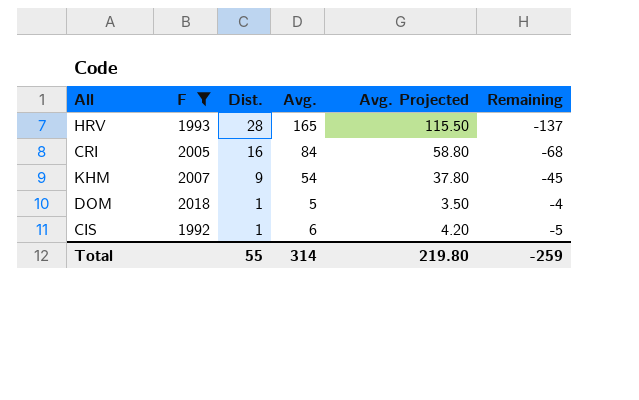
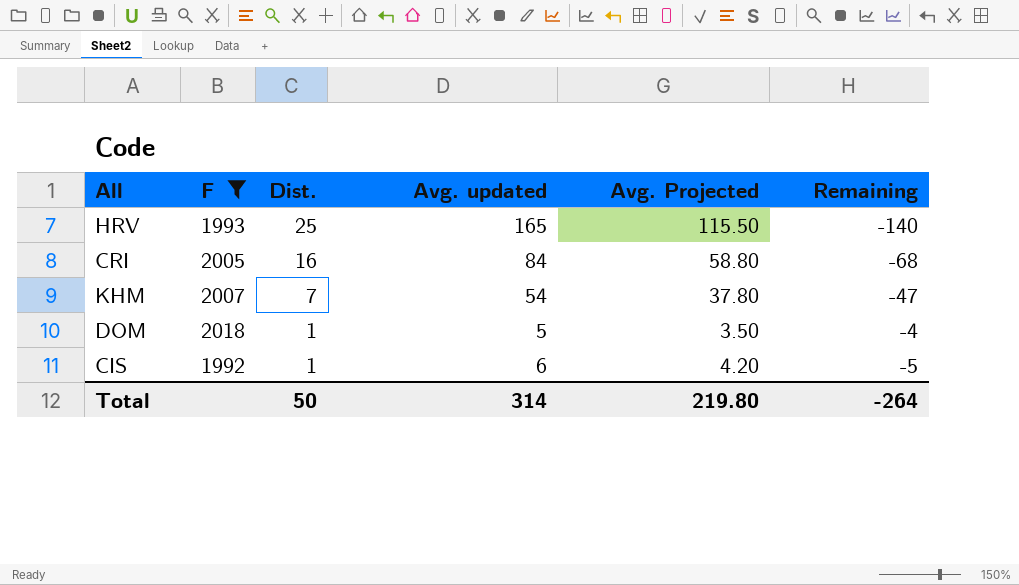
column name: Avg. -> Avg. updated
HRV | Dist.: 28 -> 25
HRV | Remaining: -137 -> -140
KHM | Dist.: 9 -> 7
KHM | Remaining: -45 -> -47
Total | Dist.: 55 -> 50
Total | Remaining: -259 -> -264

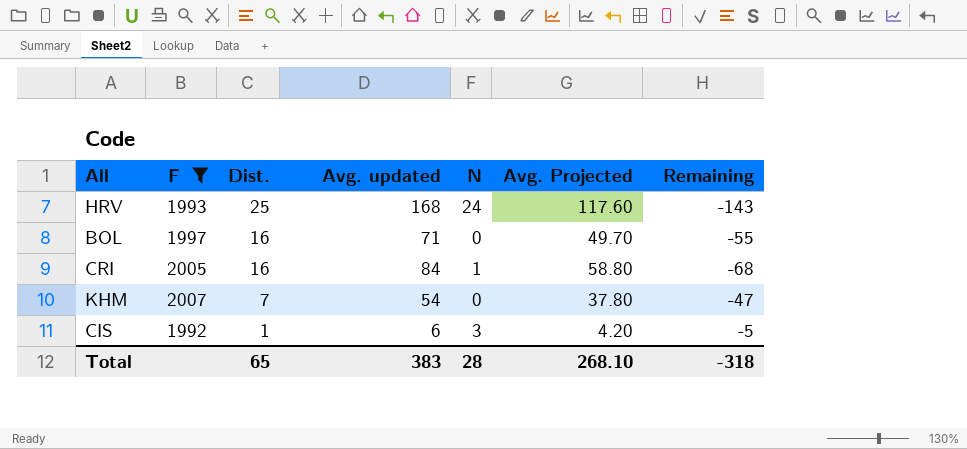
column N | position: none -> 5
row DOM: 2018 | 1 | 5 | 3.50 | -4 -> none
HRV | Avg. updated: 165 -> 168
HRV | Avg. Projected: 115.50 -> 117.60
HRV | Remaining: -140 -> -143
row BOL: none -> 1997 | 16 | 71 | 0 | 49.70 | -55
Total | Dist.: 50 -> 65
Total | Avg. updated: 314 -> 383
Total | Avg. Projected: 219.80 -> 268.10
Total | Remaining: -264 -> -318

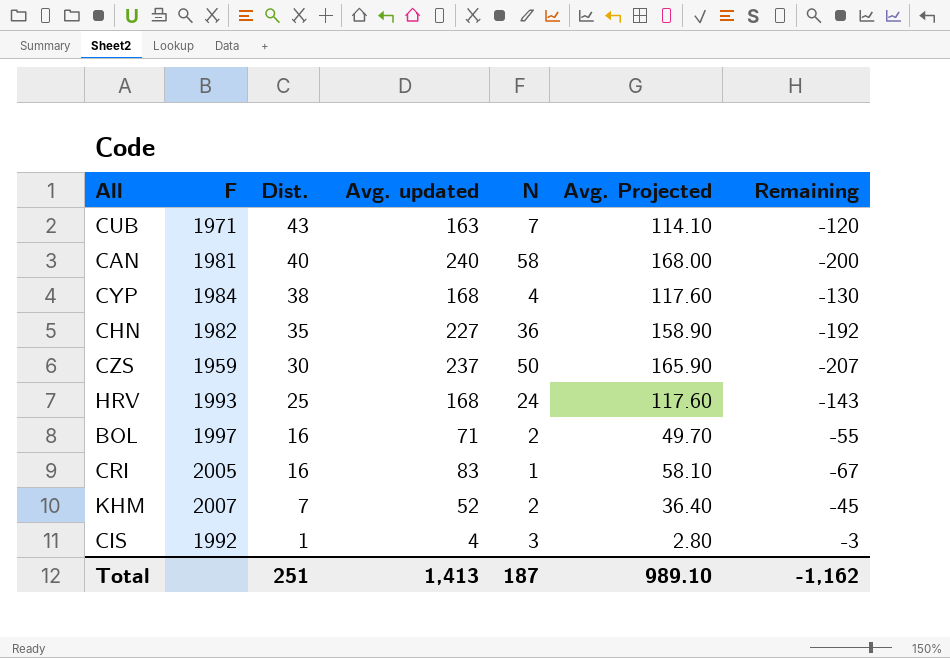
filter: F >= 1992 -> none
BOL | N: 0 -> 2
CRI | Avg. updated: 84 -> 83
CRI | Avg. Projected: 58.80 -> 58.10
CRI | Remaining: -68 -> -67
KHM | Avg. updated: 54 -> 52
KHM | N: 0 -> 2
KHM | Avg. Projected: 37.80 -> 36.40
KHM | Remaining: -47 -> -45
CIS | Avg. updated: 6 -> 4
CIS | Avg. Projected: 4.20 -> 2.80
CIS | Remaining: -5 -> -3
Total | Dist.: 65 -> 251
Total | Avg. updated: 383 -> 1,413
Total | N: 28 -> 187
Total | Avg. Projected: 268.10 -> 989.10
Total | Remaining: -318 -> -1,162

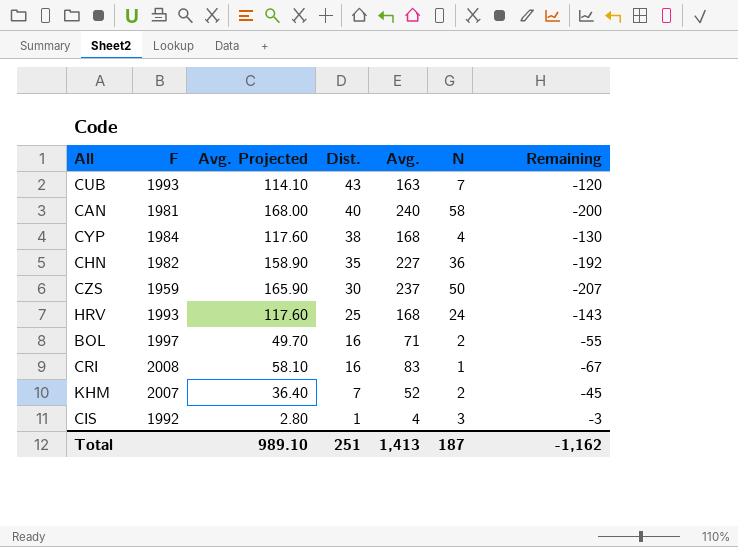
column Avg. Projected | position: 6 -> 3
column name: Avg. updated -> Avg.
CUB | F: 1971 -> 1993
CRI | F: 2005 -> 2008

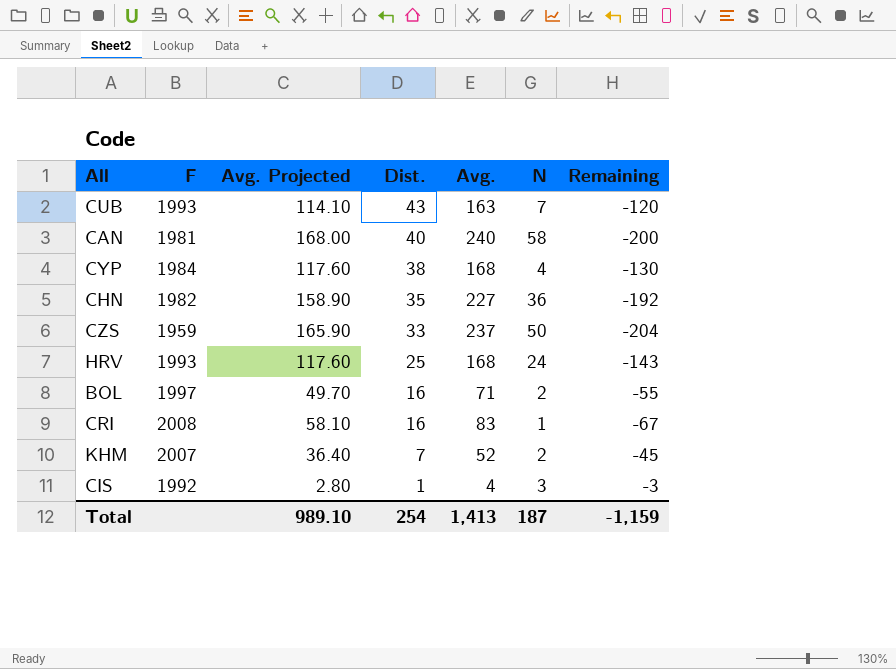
CZS | Dist.: 30 -> 33
CZS | Remaining: -207 -> -204
Total | Dist.: 251 -> 254
Total | Remaining: -1,162 -> -1,159

